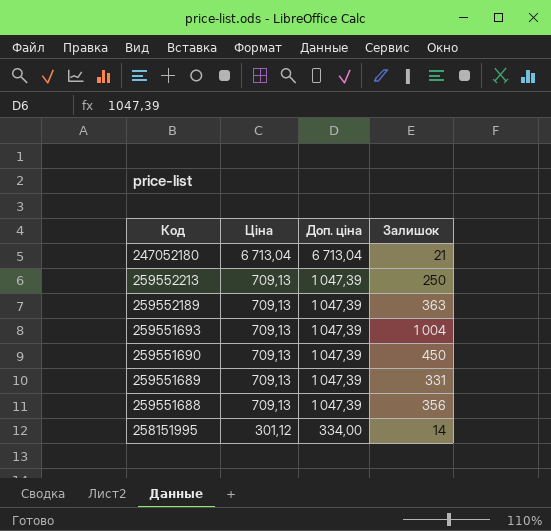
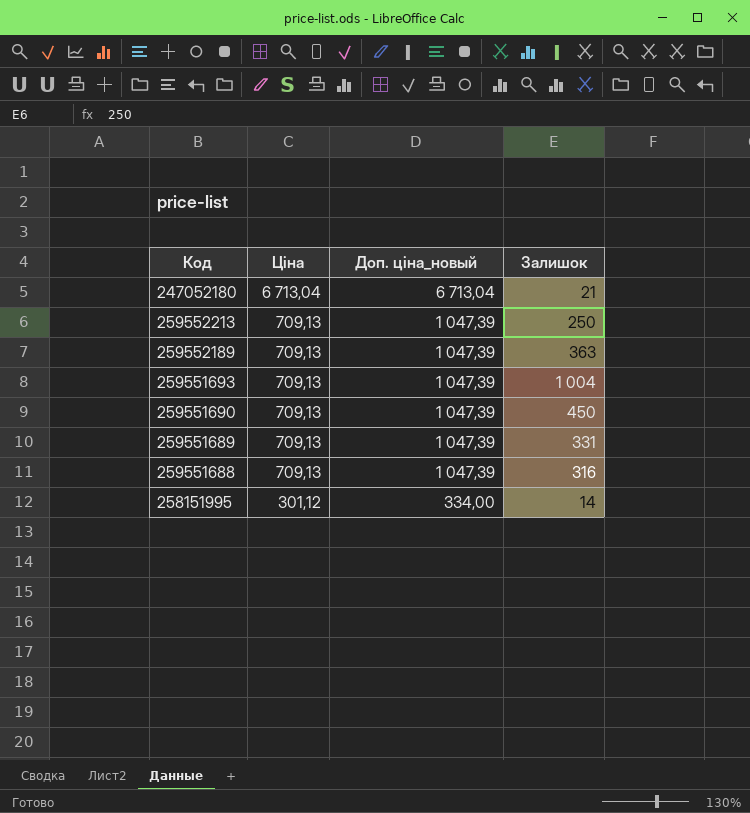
column name: Доп. ціна -> Доп. ціна_новый
259551688 | Залишок: 356 -> 316

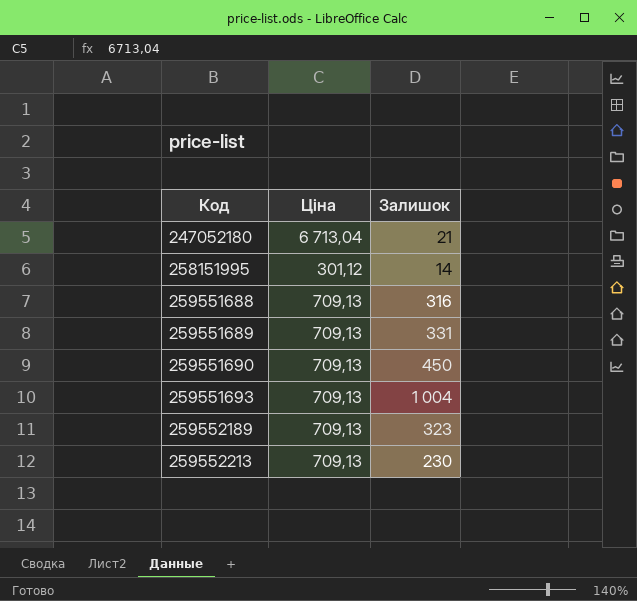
row order: Ціна descending -> Код ascending
column Доп. ціна_новый | position: 3 -> none
259552189 | Залишок: 363 -> 323
259552213 | Залишок: 250 -> 230

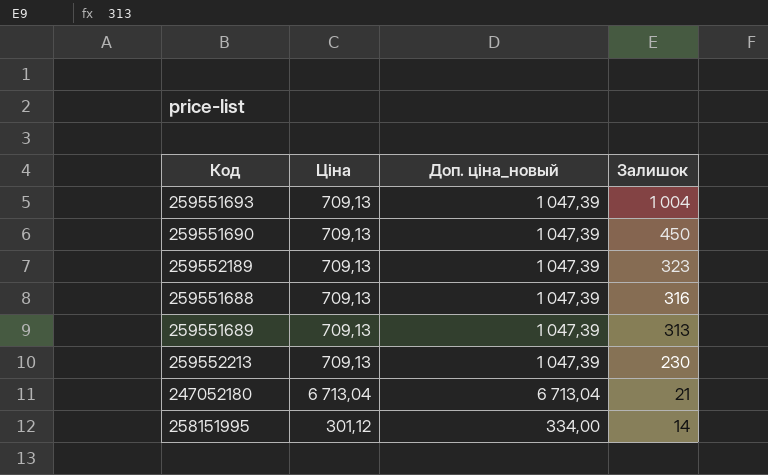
row order: Код ascending -> Залишок descending
column Доп. ціна_новый | position: none -> 3
259551689 | Залишок: 331 -> 313

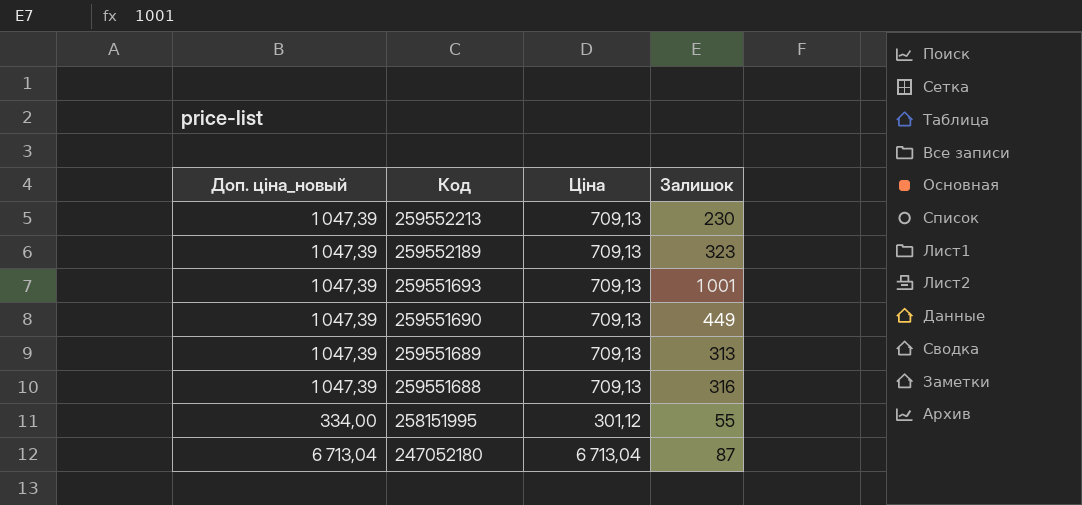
row order: Залишок descending -> Код descending
column Доп. ціна_новый | position: 3 -> 1
259551693 | Залишок: 1 004 -> 1 001
259551690 | Залишок: 450 -> 449
258151995 | Залишок: 14 -> 55
247052180 | Залишок: 21 -> 87

